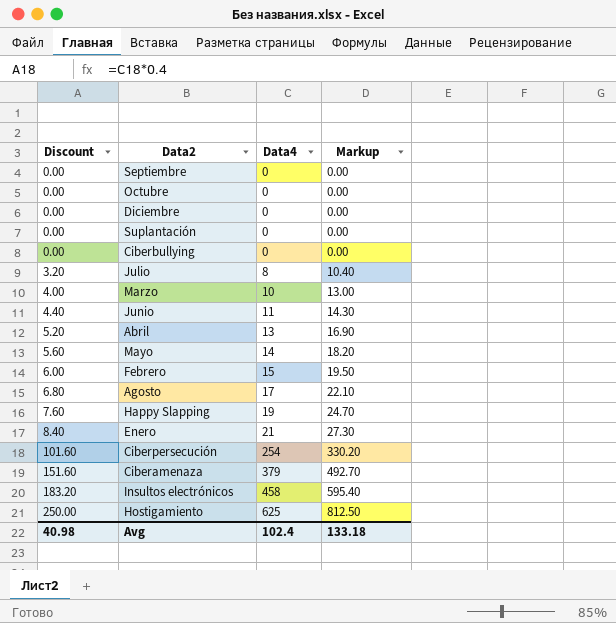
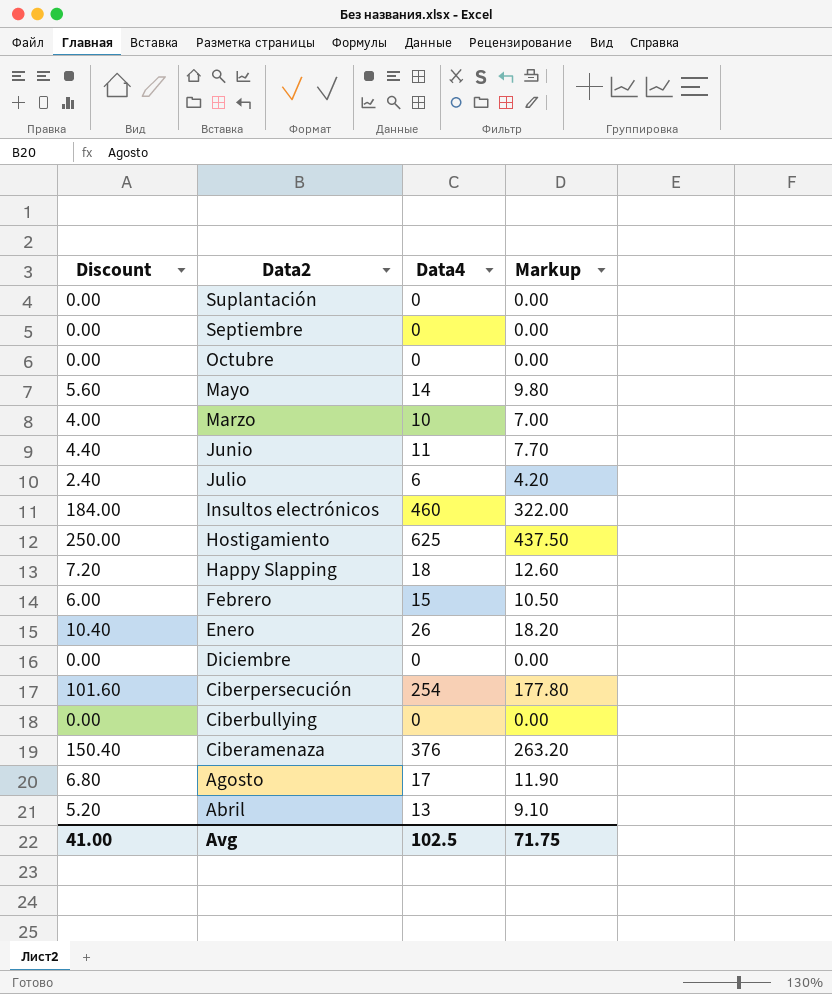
row order: Discount ascending -> Data2 descending
column Markup | formula: [Data4] * 1.3 -> [Data4] * 0.7
Julio | Discount: 3.20 -> 2.40
Julio | Data4: 8 -> 6
Insultos electrónicos | Discount: 183.20 -> 184.00
Insultos electrónicos | Data4: 458 -> 460
Happy Slapping | Discount: 7.60 -> 7.20
Happy Slapping | Data4: 19 -> 18
Enero | Discount: 8.40 -> 10.40
Enero | Data4: 21 -> 26
Ciberamenaza | Discount: 151.60 -> 150.40
Ciberamenaza | Data4: 379 -> 376
Avg | Discount: 40.98 -> 41.00
Avg | Data4: 102.4 -> 102.5
Avg | Markup: 133.18 -> 71.75

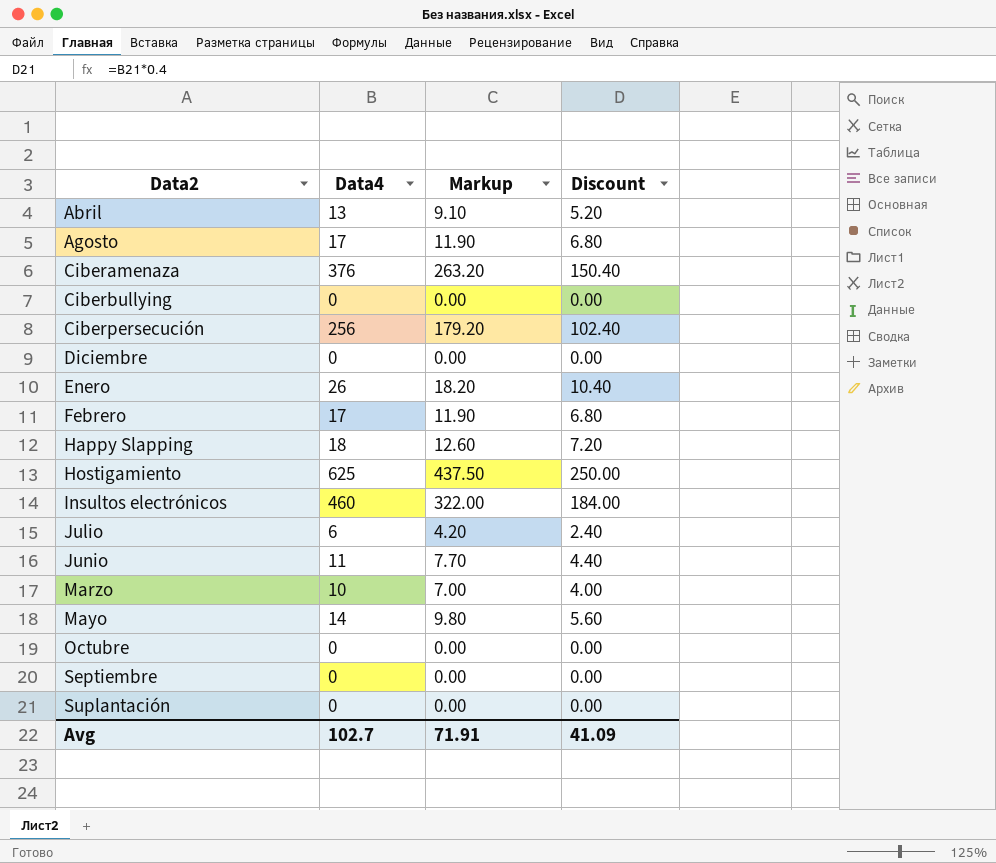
row order: Data2 descending -> Data2 ascending
column Discount | position: 1 -> 4
Ciberpersecución | Data4: 254 -> 256
Ciberpersecución | Markup: 177.80 -> 179.20
Ciberpersecución | Discount: 101.60 -> 102.40
Febrero | Data4: 15 -> 17
Febrero | Markup: 10.50 -> 11.90
Febrero | Discount: 6.00 -> 6.80
Avg | Data4: 102.5 -> 102.7
Avg | Markup: 71.75 -> 71.91
Avg | Discount: 41.00 -> 41.09

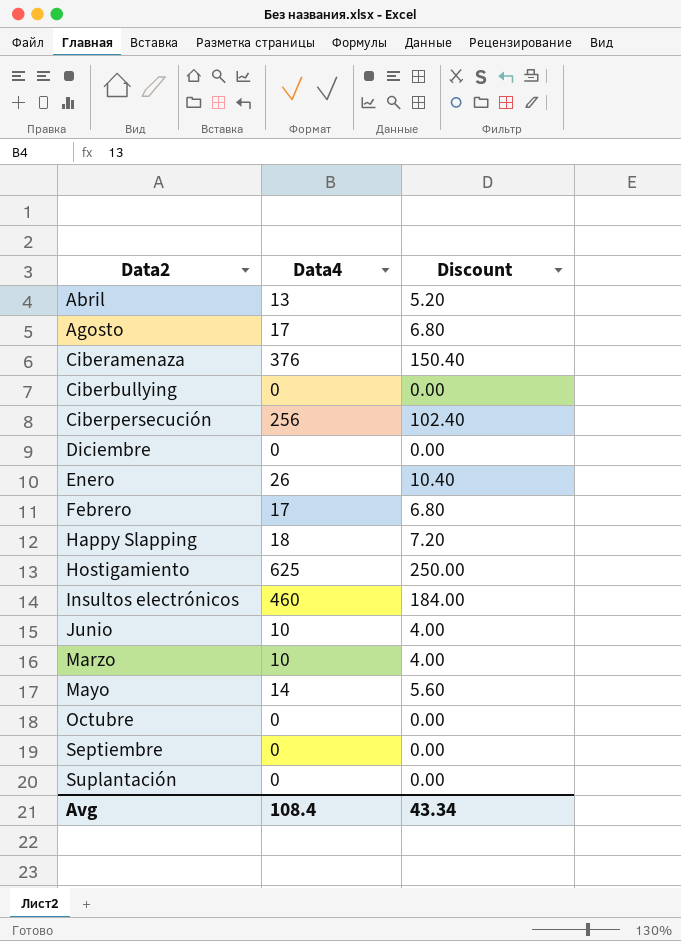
column Markup | formula: [Data4] * 0.7 -> none
row Julio: 6 | 4.20 | 2.40 -> none
Junio | Data4: 11 -> 10
Junio | Discount: 4.40 -> 4.00
Avg | Data4: 102.7 -> 108.4
Avg | Discount: 41.09 -> 43.34

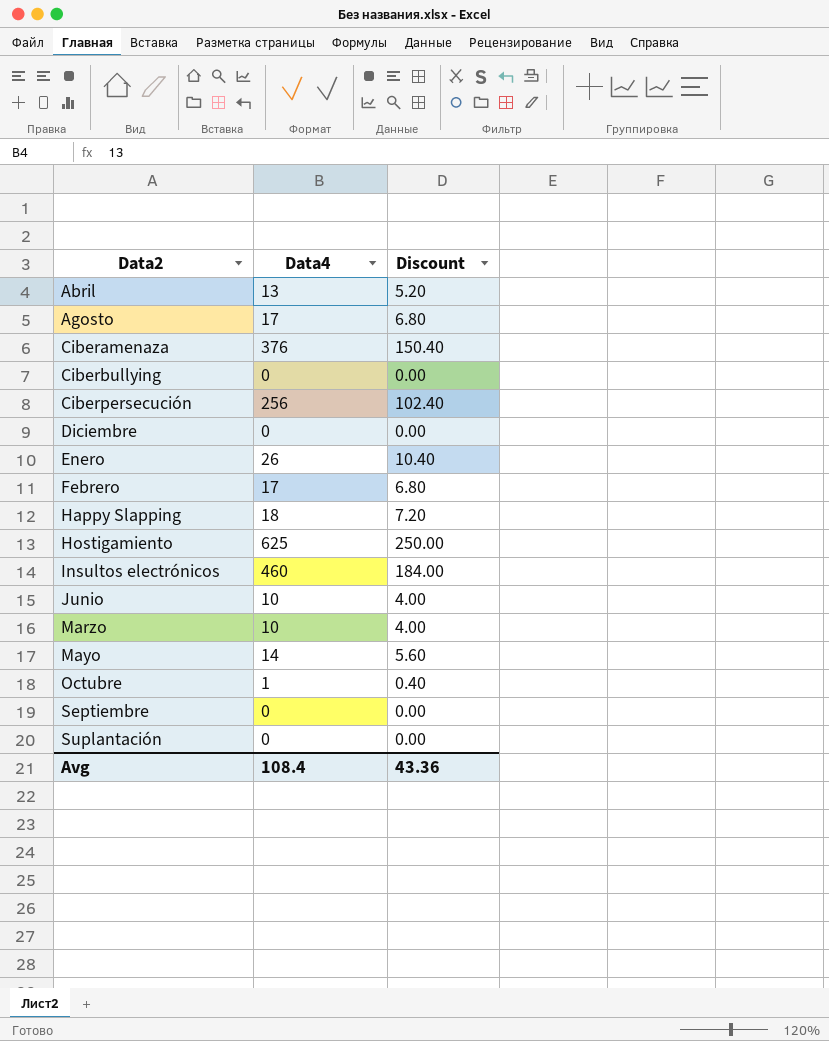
Octubre | Data4: 0 -> 1
Octubre | Discount: 0.00 -> 0.40
Avg | Discount: 43.34 -> 43.36

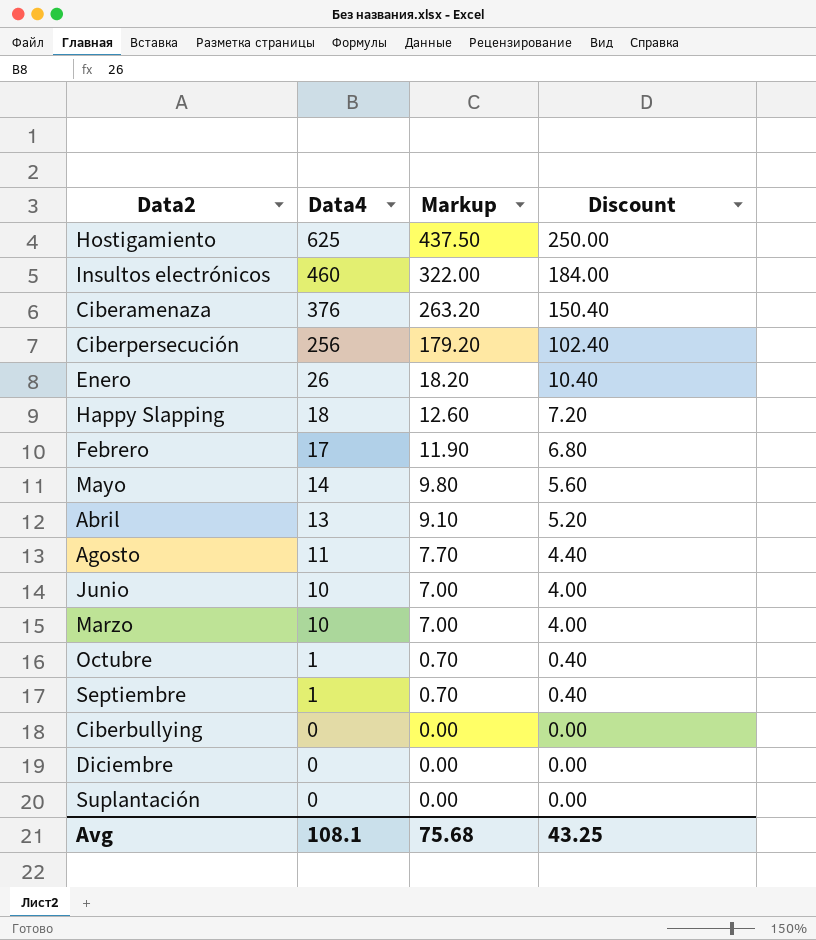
row order: Data2 ascending -> Data4 descending
column Markup | formula: none -> [Data4] * 0.7
Agosto | Data4: 17 -> 11
Agosto | Discount: 6.80 -> 4.40
Septiembre | Data4: 0 -> 1
Septiembre | Discount: 0.00 -> 0.40
Avg | Data4: 108.4 -> 108.1
Avg | Discount: 43.36 -> 43.25

